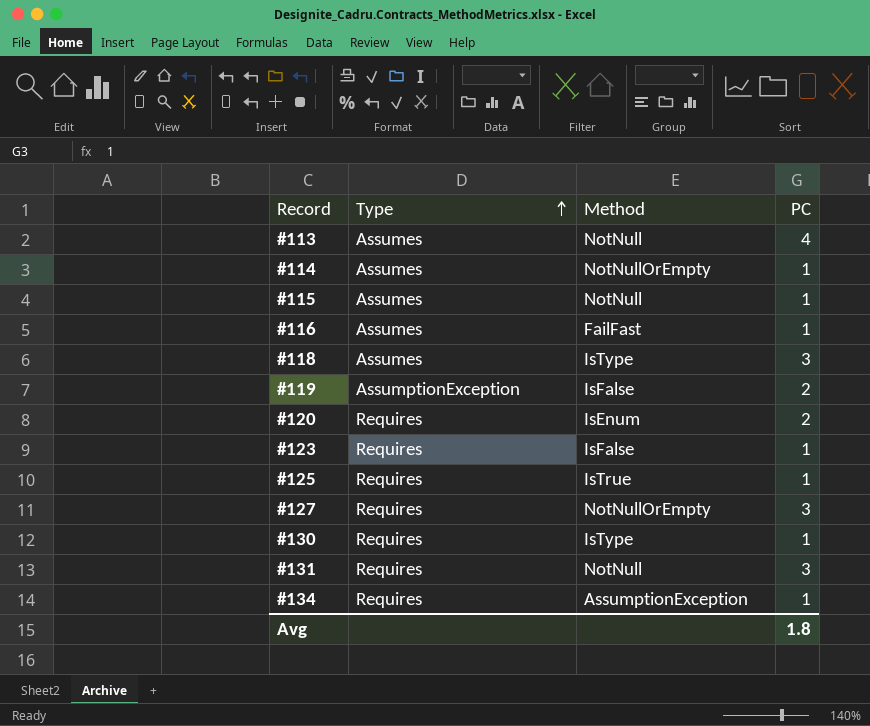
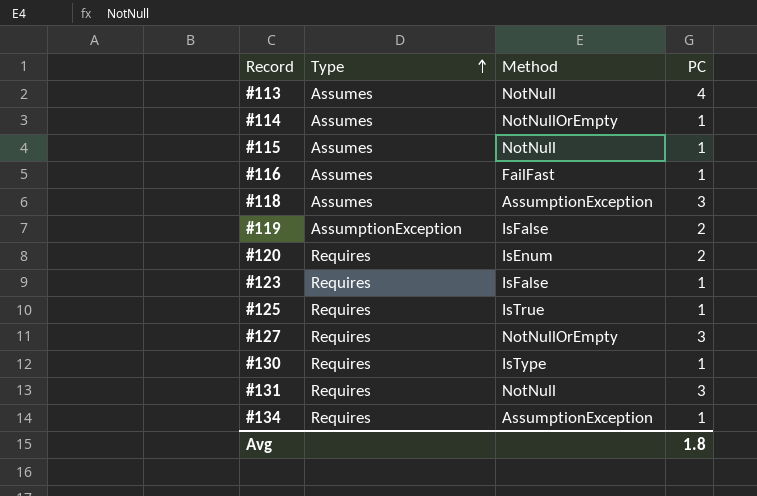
#118 | Method: IsType -> AssumptionException

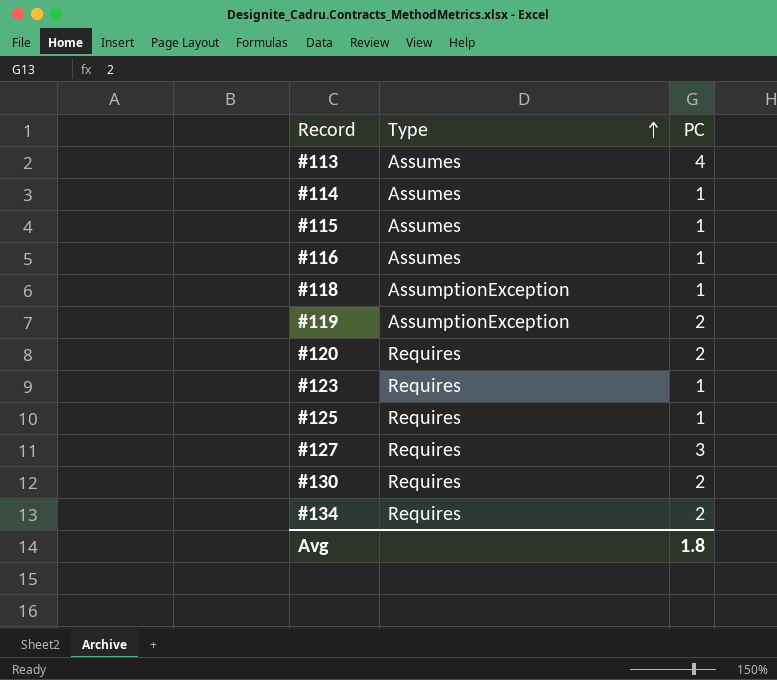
column Method | position: 3 -> none
row #131: Requires | NotNull | 3 -> none
#118 | Type: Assumes -> AssumptionException
#118 | PC: 3 -> 1
#130 | PC: 1 -> 2
#134 | PC: 1 -> 2

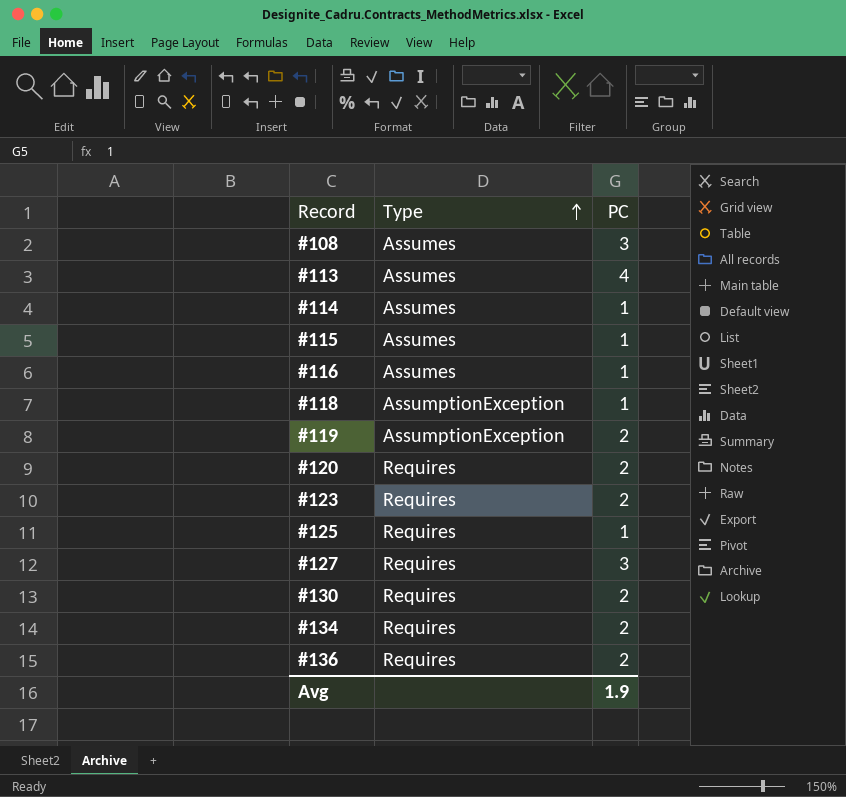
row #108: none -> Assumes | 3
#123 | PC: 1 -> 2
row #136: none -> Requires | 2
Avg | PC: 1.8 -> 1.9

